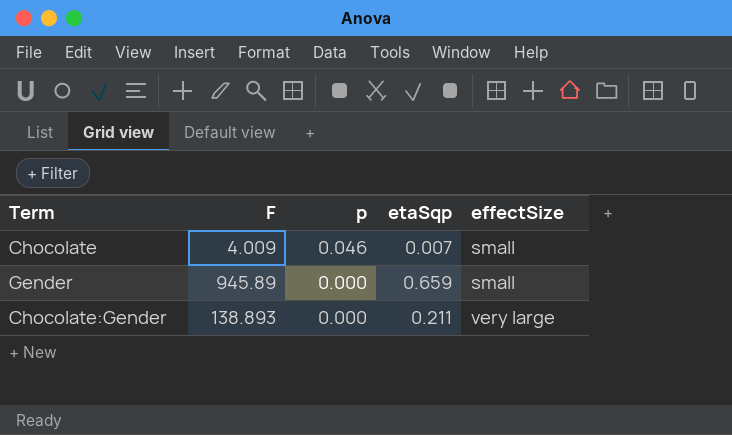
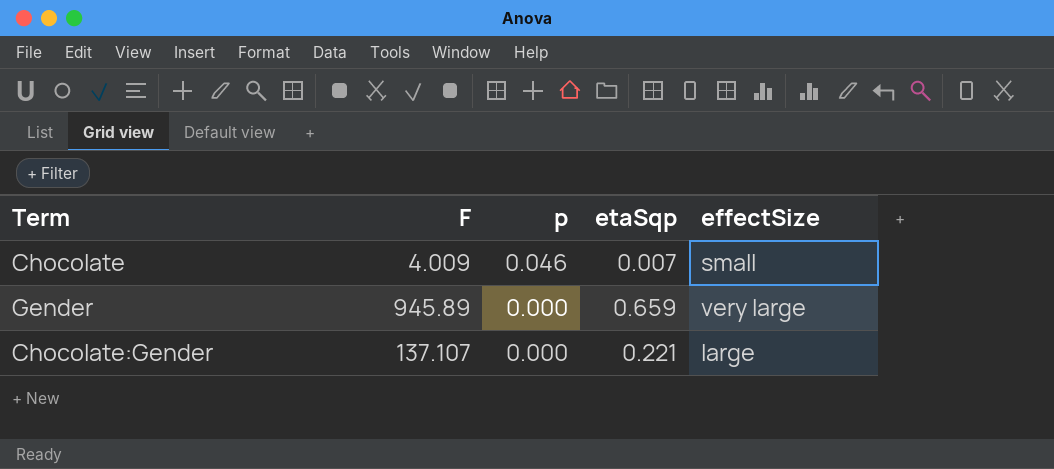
Gender | effectSize: small -> very large
Chocolate:Gender | F: 138.893 -> 137.107
Chocolate:Gender | etaSqp: 0.211 -> 0.221
Chocolate:Gender | effectSize: very large -> large

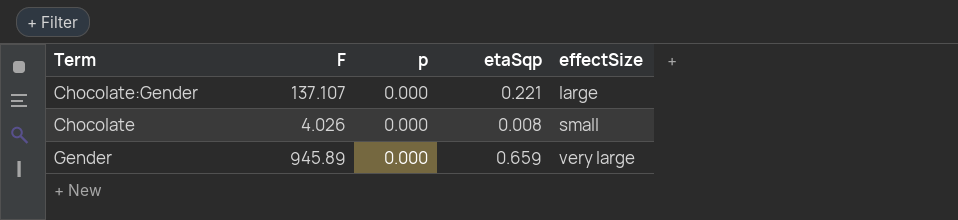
row order: p descending -> effectSize ascending
Chocolate | F: 4.009 -> 4.026
Chocolate | p: 0.046 -> 0.000
Chocolate | etaSqp: 0.007 -> 0.008

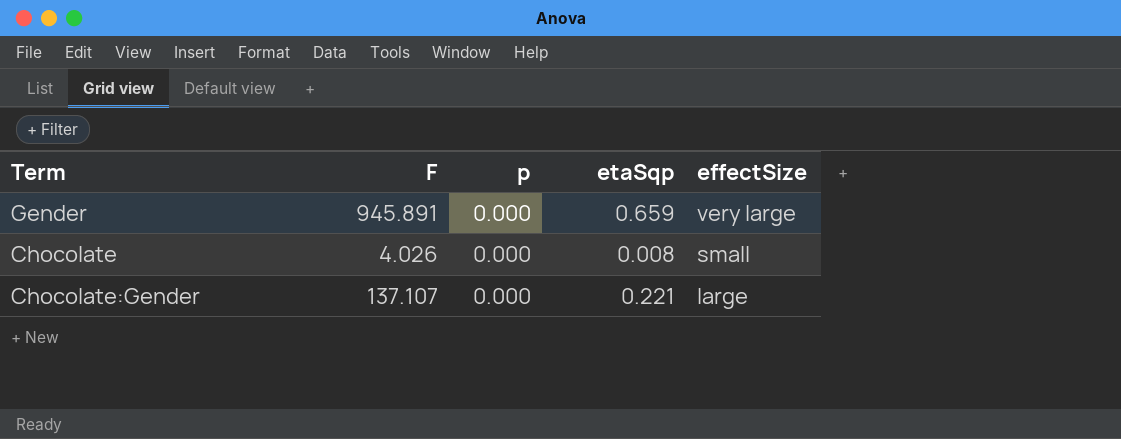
row order: effectSize ascending -> effectSize descending
Gender | F: 945.89 -> 945.891

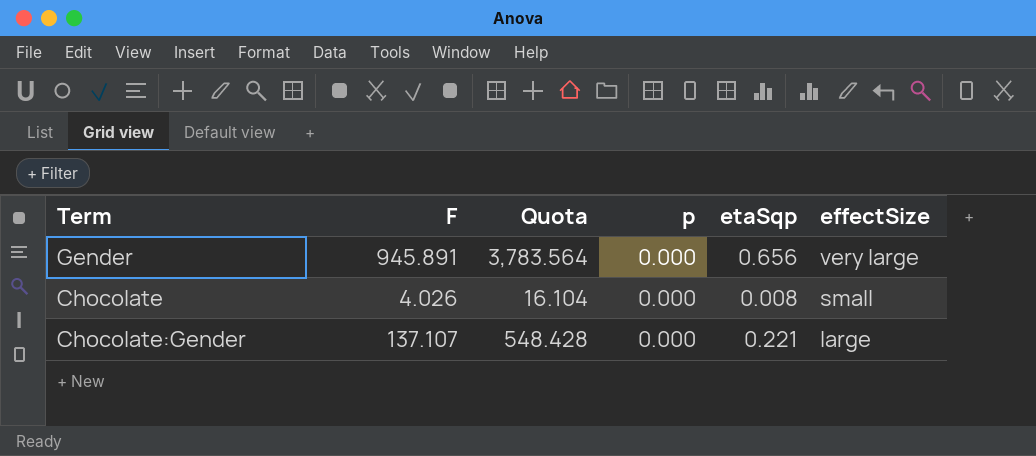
column Quota | formula: none -> [F] * 4
Gender | etaSqp: 0.659 -> 0.656

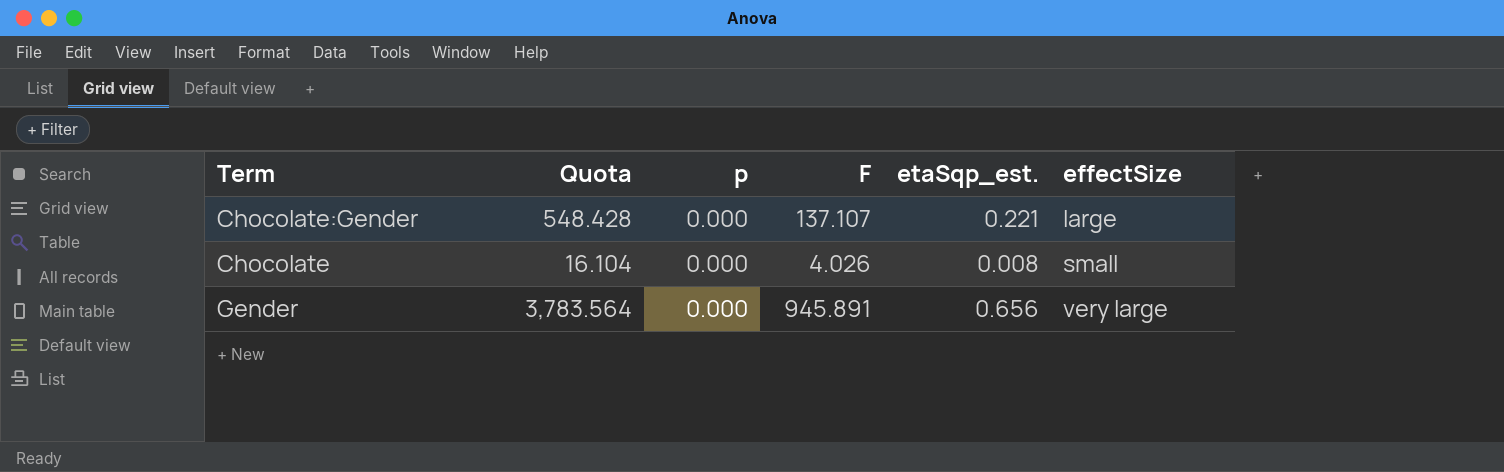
row order: effectSize descending -> effectSize ascending
column F | position: 2 -> 4
column name: etaSqp -> etaSqp_est.

